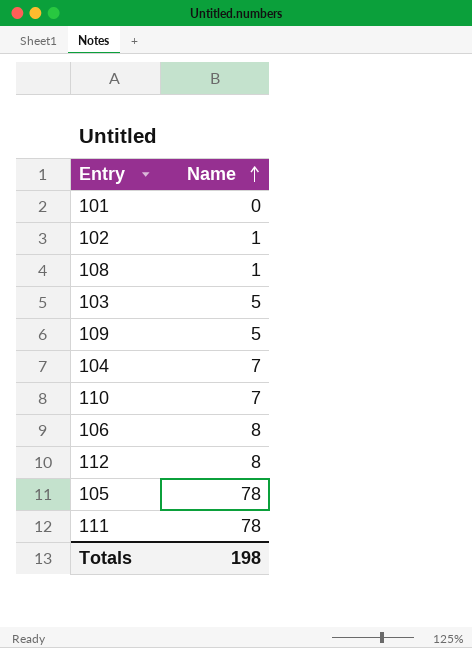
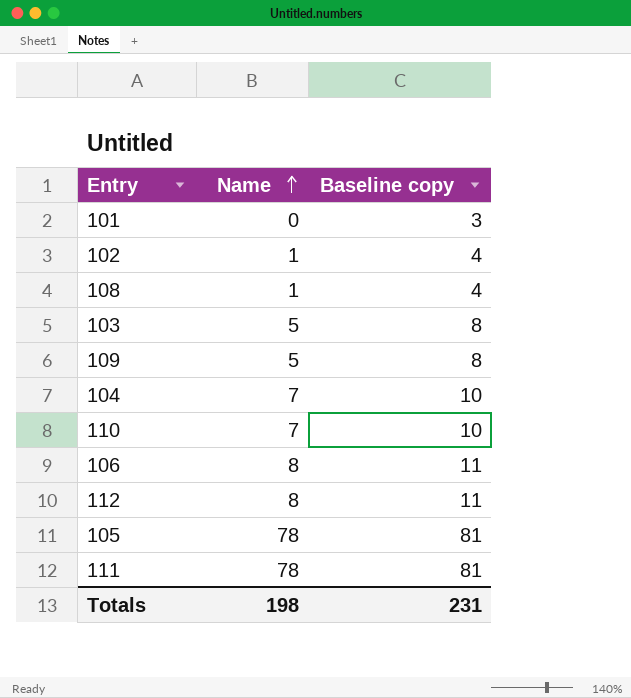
column Baseline copy | formula: none -> [Name] + 3

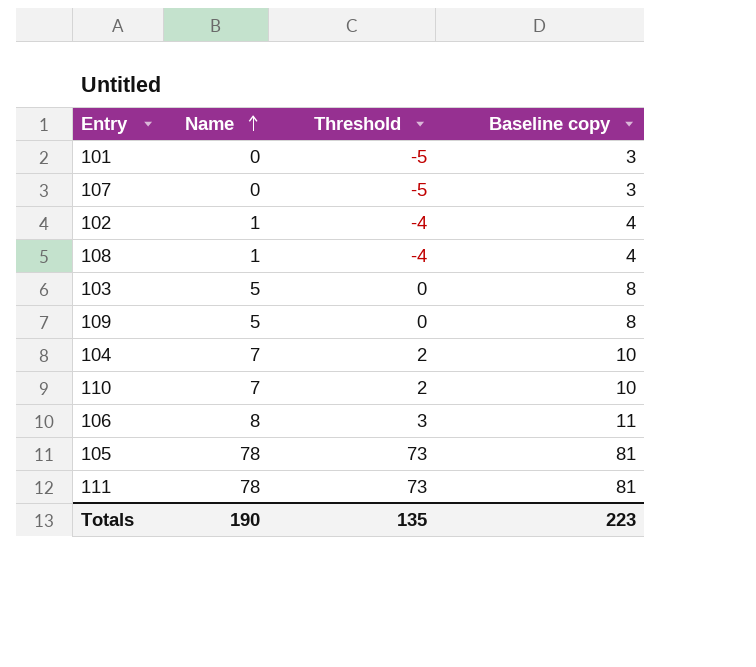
column Threshold | formula: none -> [Name] - 5
row 112: 8 | 11 -> none
row 107: none -> 0 | -5 | 3
Totals | Name: 198 -> 190
Totals | Baseline copy: 231 -> 223

